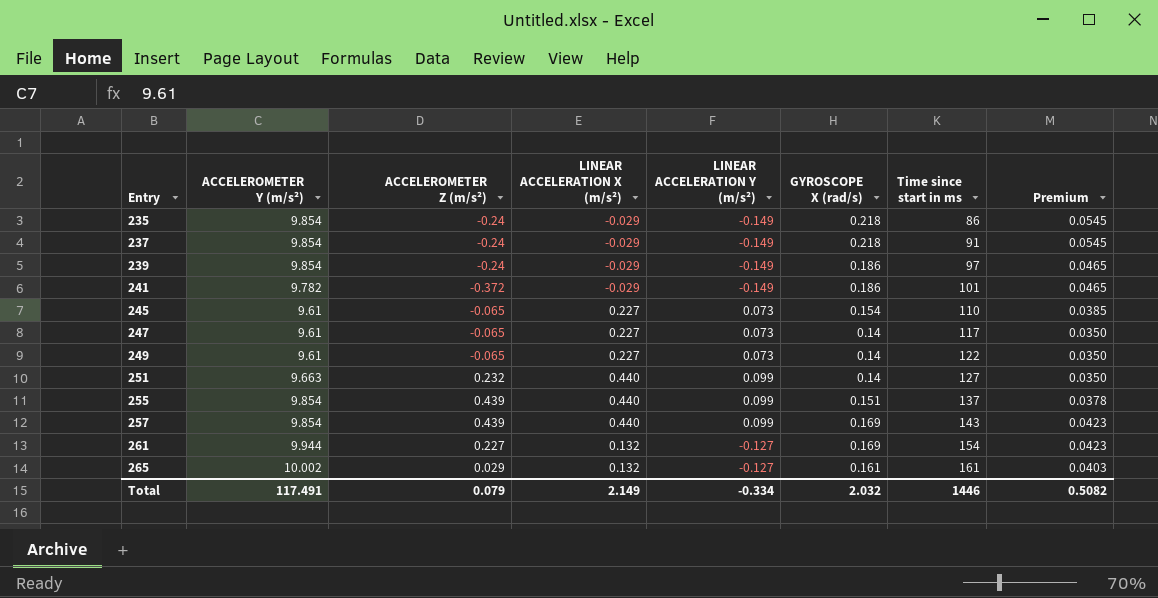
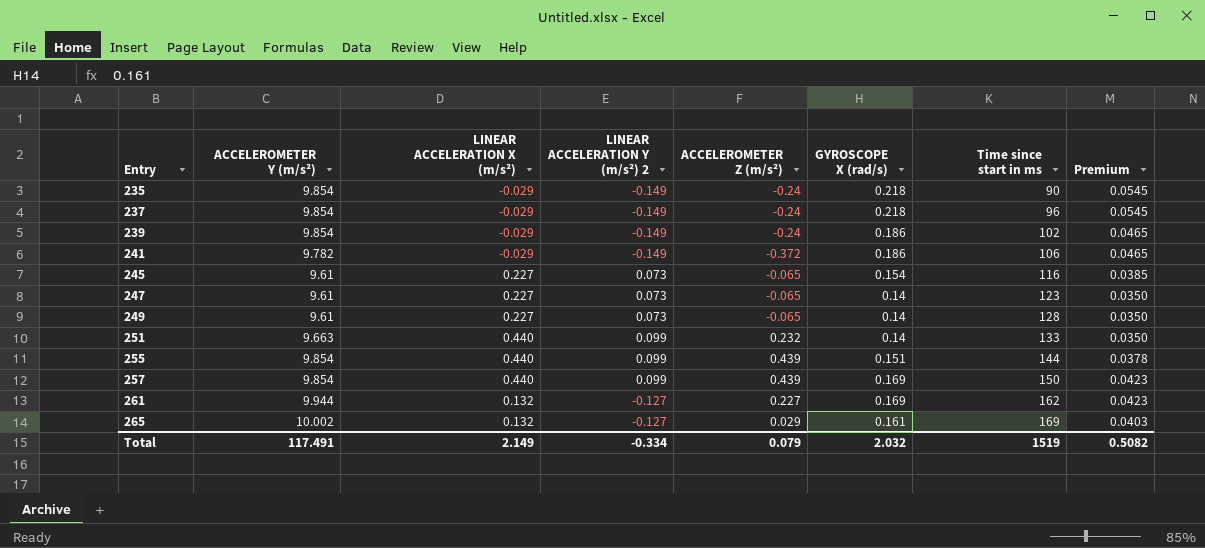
column name: LINEAR ACCELERATION Y (m/s²) -> LINEAR ACCELERATION Y (m/s²) 2
column ACCELEROMETER Z (m/s²) | position: 3 -> 5
235 | Time since start in ms: 86 -> 90
237 | Time since start in ms: 91 -> 96
239 | Time since start in ms: 97 -> 102
241 | Time since start in ms: 101 -> 106
245 | Time since start in ms: 110 -> 116
247 | Time since start in ms: 117 -> 123
249 | Time since start in ms: 122 -> 128
251 | Time since start in ms: 127 -> 133
255 | Time since start in ms: 137 -> 144
257 | Time since start in ms: 143 -> 150
261 | Time since start in ms: 154 -> 162
265 | Time since start in ms: 161 -> 169
Total | Time since start in ms: 1446 -> 1519

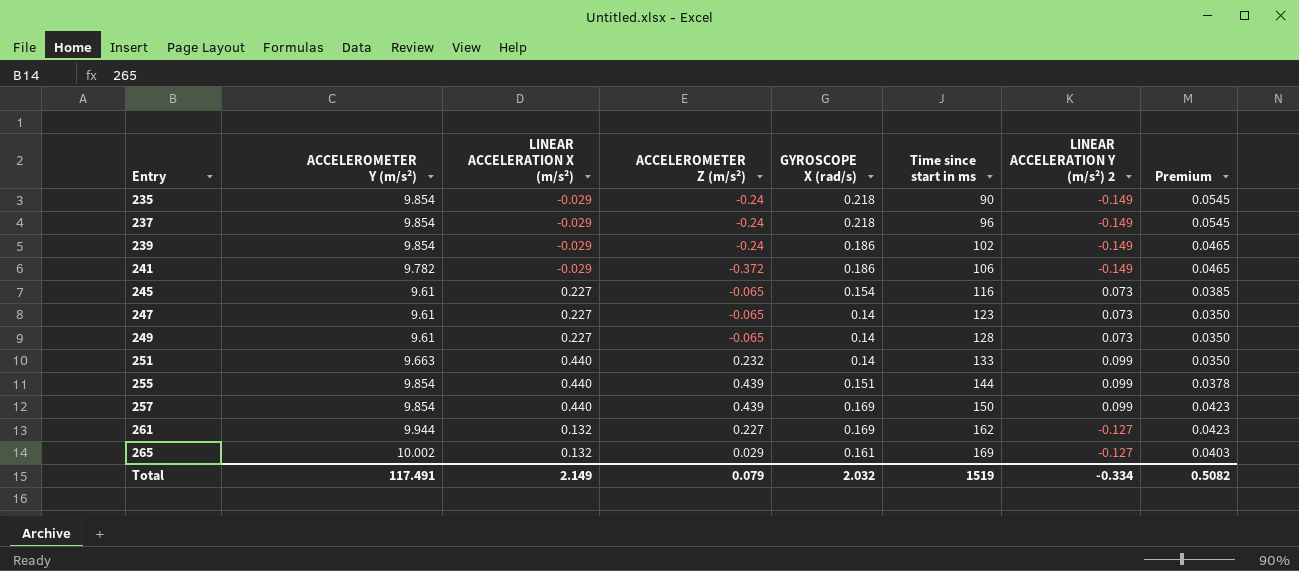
column LINEAR ACCELERATION Y (m/s²) 2 | position: 4 -> 7

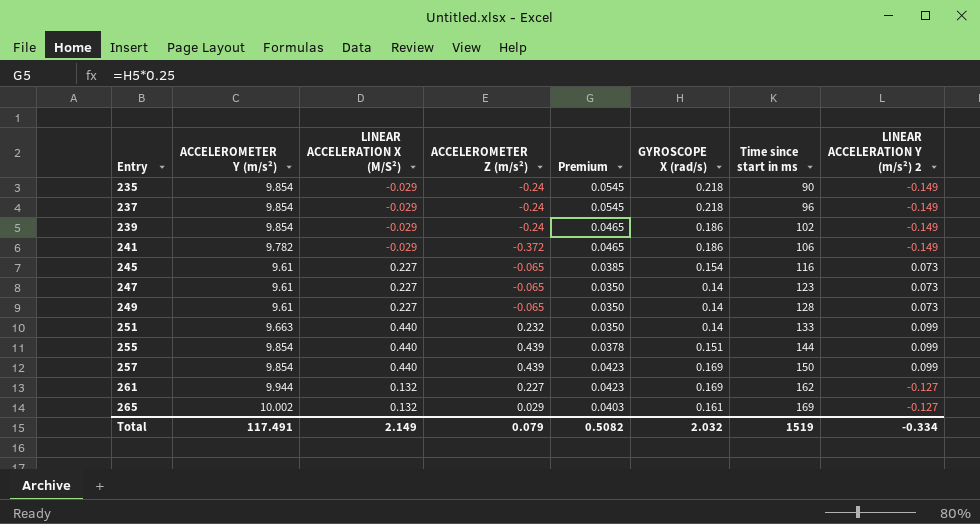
column name: LINEAR ACCELERATION X (m/s²) -> LINEAR ACCELERATION X (M/S²)
column Premium | position: 8 -> 5

